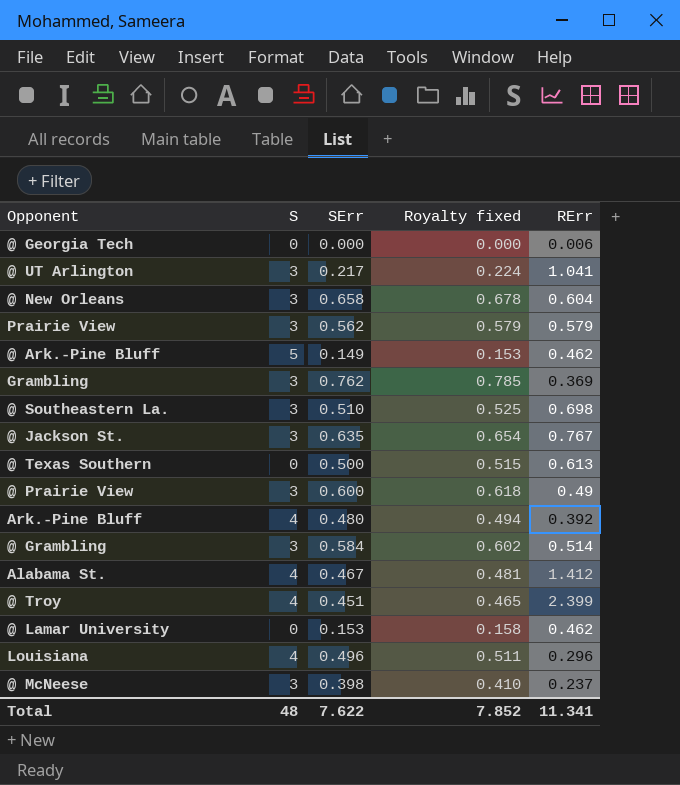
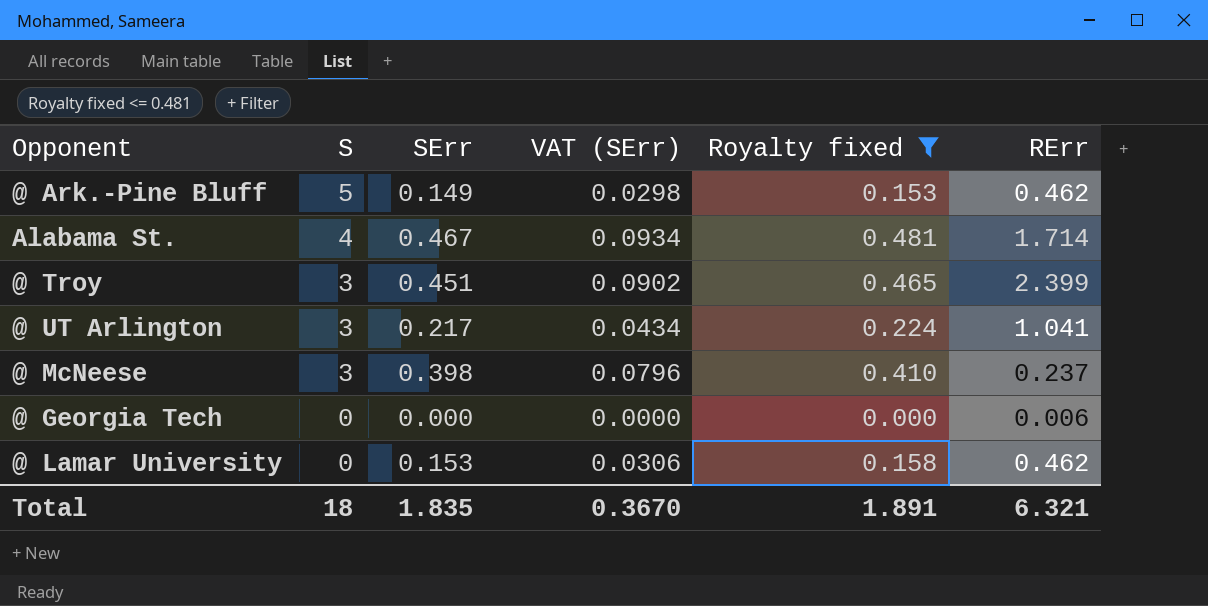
filter: none -> Royalty fixed <= 0.481
row order: none -> S descending
column VAT (SErr) | formula: none -> [SErr] * 0.2
Alabama St. | RErr: 1.412 -> 1.714
@ Troy | S: 4 -> 3
Total | S: 48 -> 18
Total | SErr: 7.622 -> 1.835
Total | Royalty fixed: 7.852 -> 1.891
Total | RErr: 11.341 -> 6.321

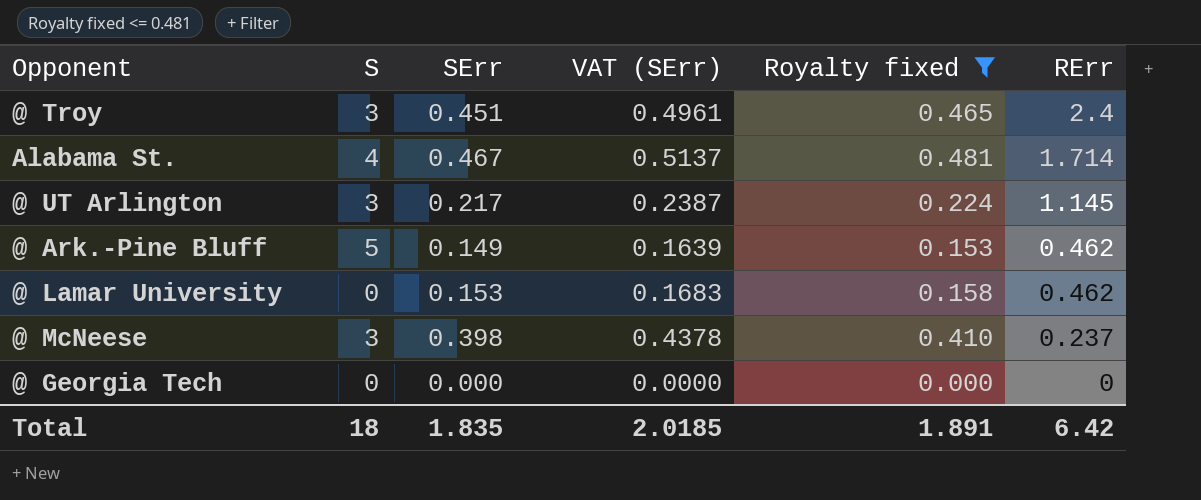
row order: S descending -> RErr descending
column VAT (SErr) | formula: [SErr] * 0.2 -> [SErr] * 1.1
@ Troy | RErr: 2.399 -> 2.4
@ UT Arlington | RErr: 1.041 -> 1.145
@ Georgia Tech | RErr: 0.006 -> 0
Total | VAT (SErr): 0.3670 -> 2.0185
Total | RErr: 6.321 -> 6.42

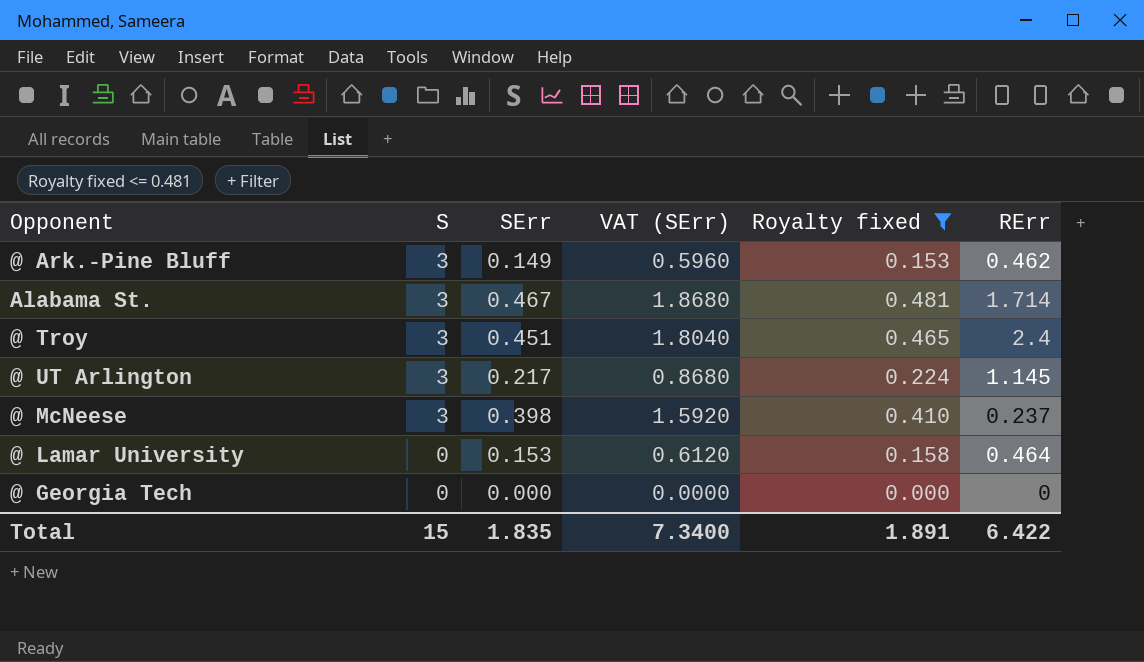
row order: RErr descending -> S descending
column VAT (SErr) | formula: [SErr] * 1.1 -> [SErr] * 4
@ Ark.-Pine Bluff | S: 5 -> 3
Alabama St. | S: 4 -> 3
@ Lamar University | RErr: 0.462 -> 0.464
Total | S: 18 -> 15
Total | VAT (SErr): 2.0185 -> 7.3400
Total | RErr: 6.42 -> 6.422

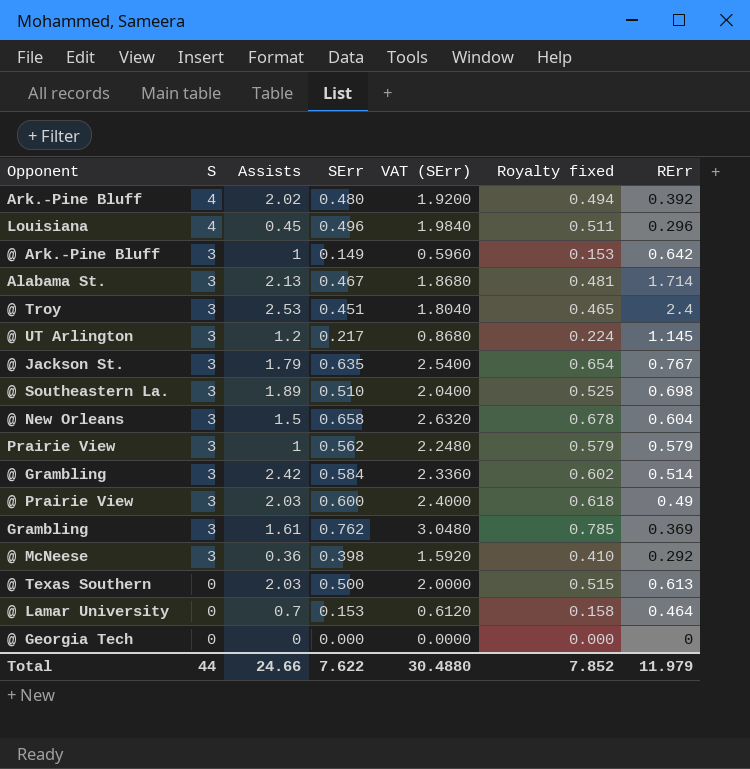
filter: Royalty fixed <= 0.481 -> none
column Assists | position: none -> 3
@ Ark.-Pine Bluff | RErr: 0.462 -> 0.642
@ McNeese | RErr: 0.237 -> 0.292
Total | S: 15 -> 44
Total | SErr: 1.835 -> 7.622
Total | VAT (SErr): 7.3400 -> 30.4880
Total | Royalty fixed: 1.891 -> 7.852
Total | RErr: 6.422 -> 11.979

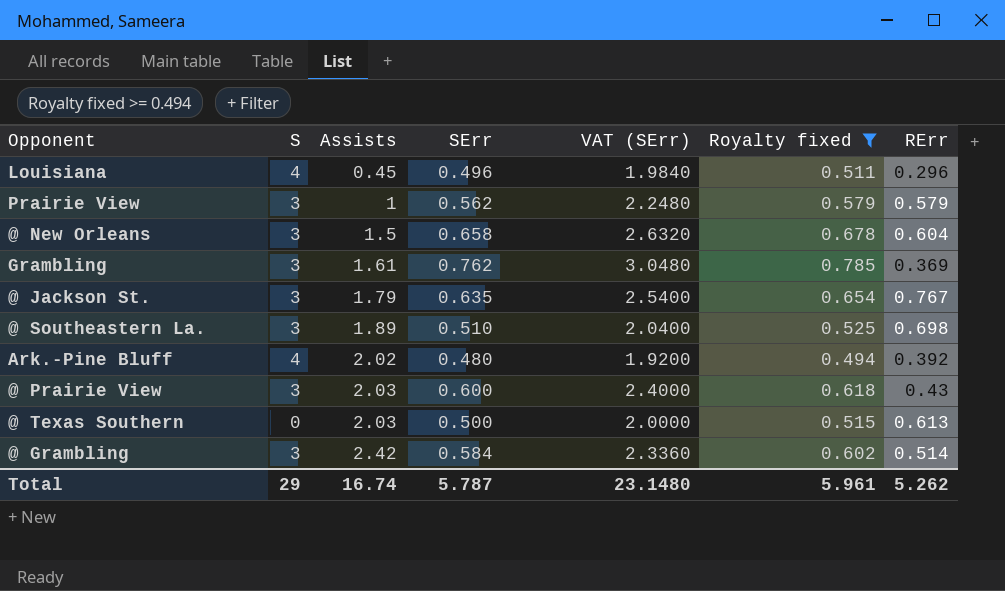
filter: none -> Royalty fixed >= 0.494
row order: S descending -> Assists ascending
@ Prairie View | RErr: 0.49 -> 0.43
Total | S: 44 -> 29
Total | Assists: 24.66 -> 16.74
Total | SErr: 7.622 -> 5.787
Total | VAT (SErr): 30.4880 -> 23.1480
Total | Royalty fixed: 7.852 -> 5.961
Total | RErr: 11.979 -> 5.262

